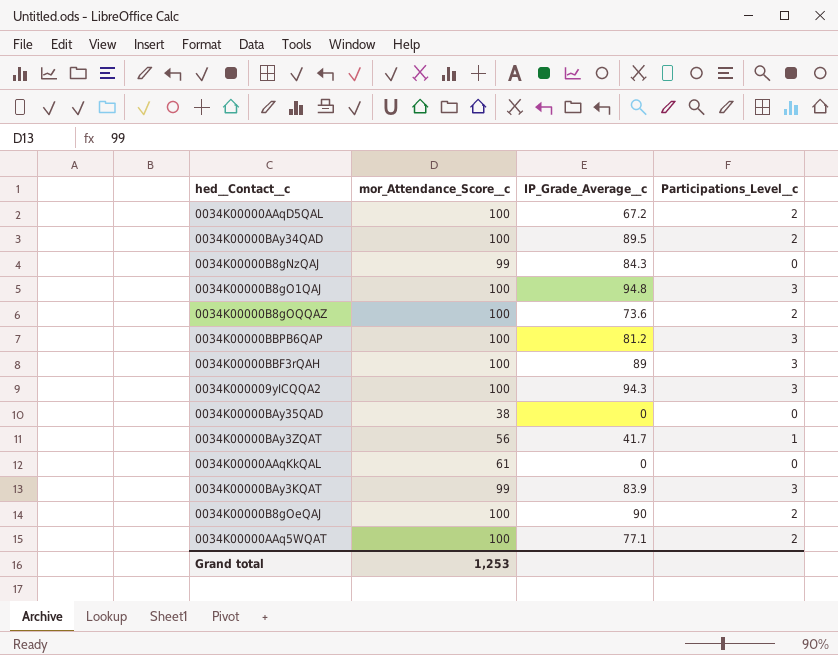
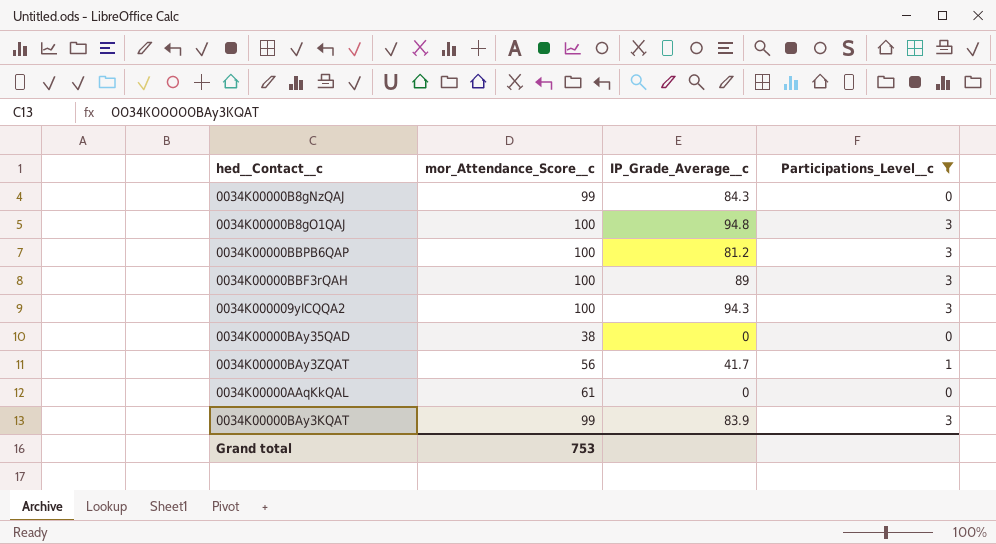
filter: none -> Participations_Level__c != 2
Grand total | mor_Attendance_Score__c: 1,253 -> 753

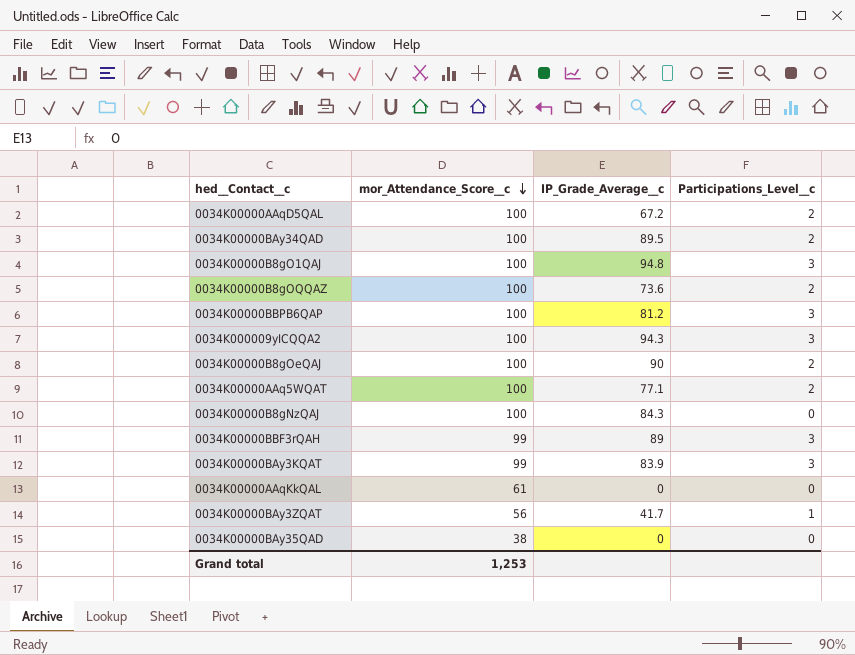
filter: Participations_Level__c != 2 -> none
row order: none -> mor_Attendance_Score__c descending
0034K00000B8gNzQAJ | mor_Attendance_Score__c: 99 -> 100
0034K00000BBF3rQAH | mor_Attendance_Score__c: 100 -> 99
Grand total | mor_Attendance_Score__c: 753 -> 1,253

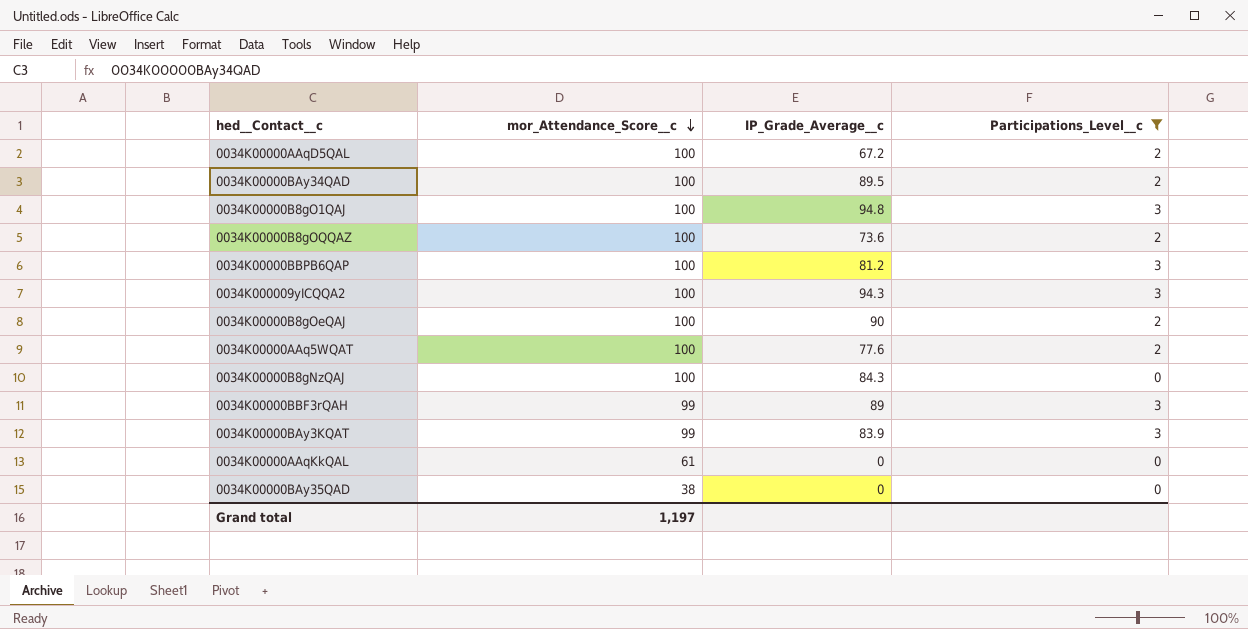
filter: none -> Participations_Level__c != 1
0034K00000AAq5WQAT | IP_Grade_Average__c: 77.1 -> 77.6
Grand total | mor_Attendance_Score__c: 1,253 -> 1,197

